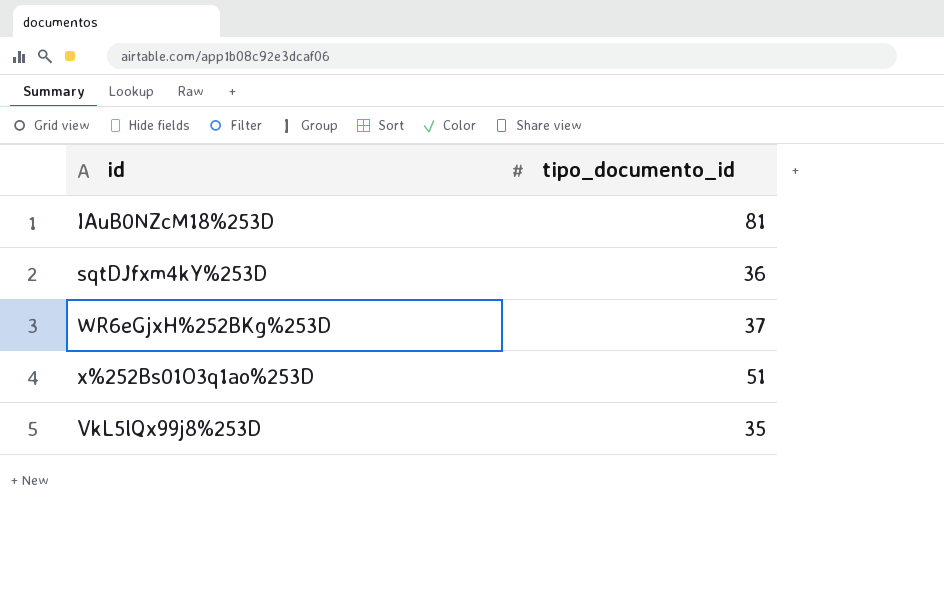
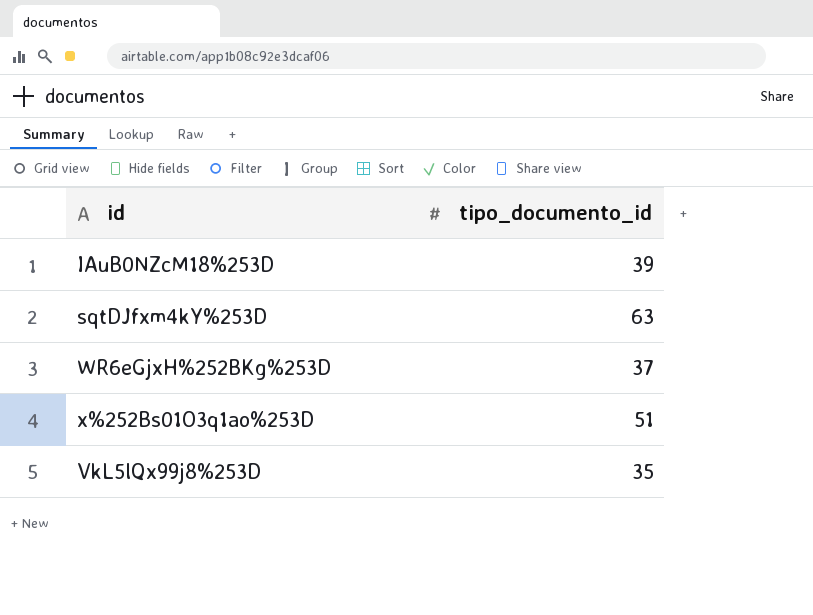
IAuB0NZcM18%253D | tipo_documento_id: 81 -> 39
sqtDJfxm4kY%253D | tipo_documento_id: 36 -> 63

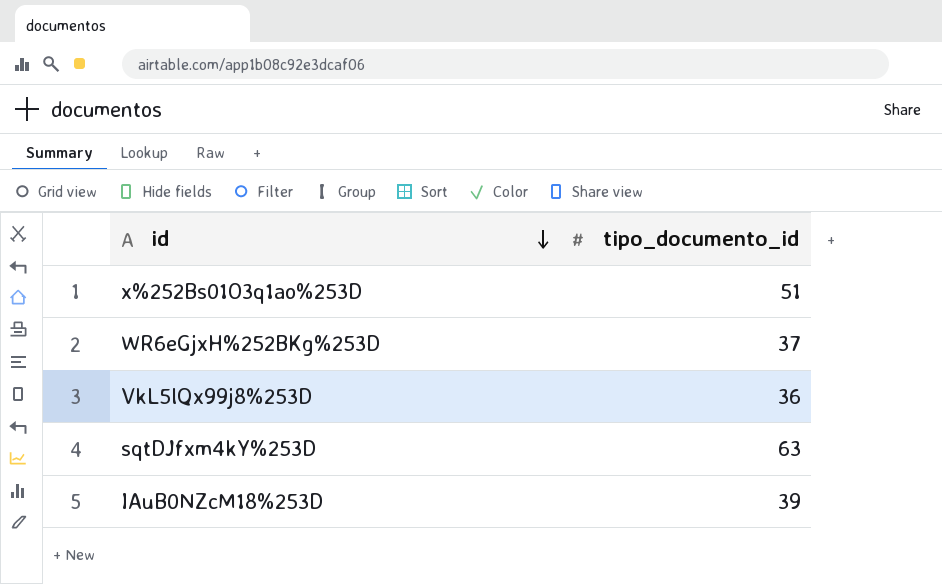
row order: none -> id descending
VkL5lQx99j8%253D | tipo_documento_id: 35 -> 36

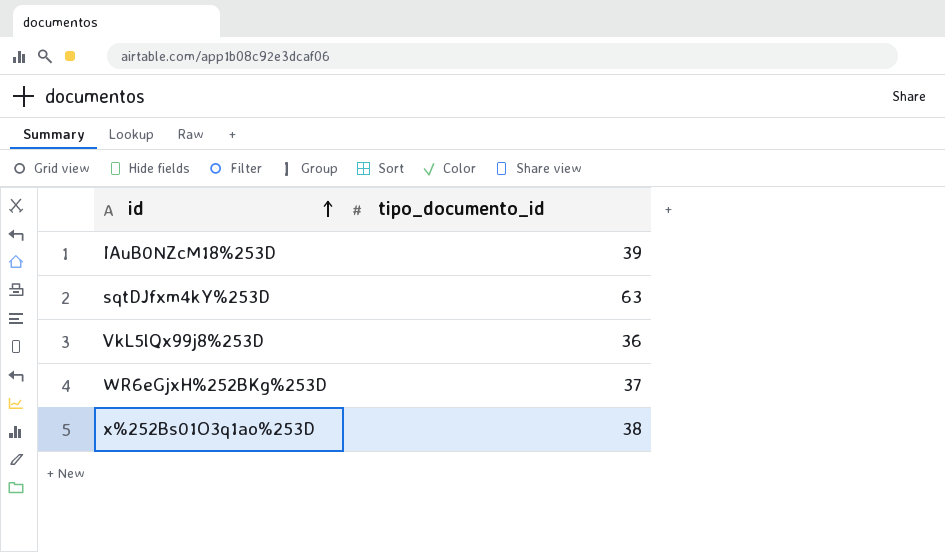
row order: id descending -> id ascending
x%252Bs01O3q1ao%253D | tipo_documento_id: 51 -> 38

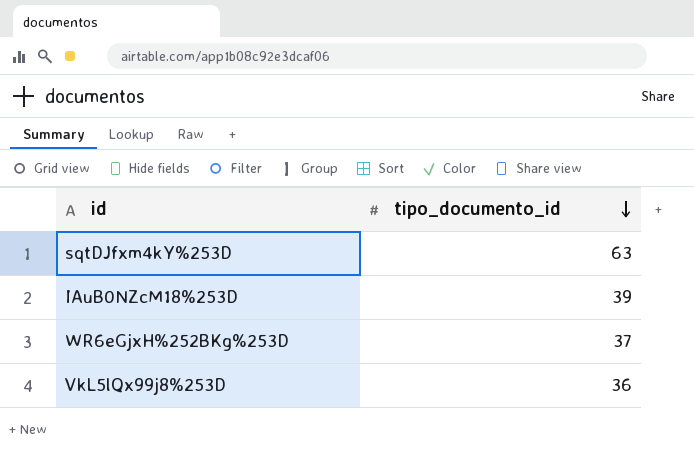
row order: id ascending -> tipo_documento_id descending
row x%252Bs01O3q1ao%253D: 38 -> none

